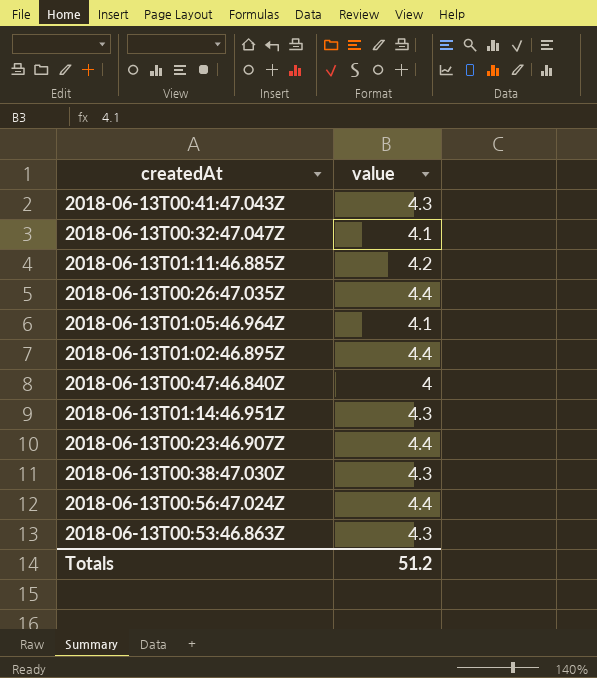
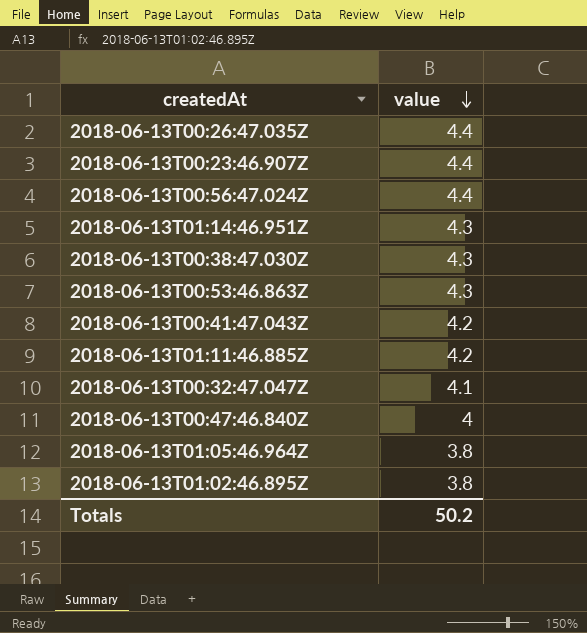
row order: none -> value descending
2018-06-13T00:41:47.043Z | value: 4.3 -> 4.2
2018-06-13T01:05:46.964Z | value: 4.1 -> 3.8
2018-06-13T01:02:46.895Z | value: 4.4 -> 3.8
Totals | value: 51.2 -> 50.2

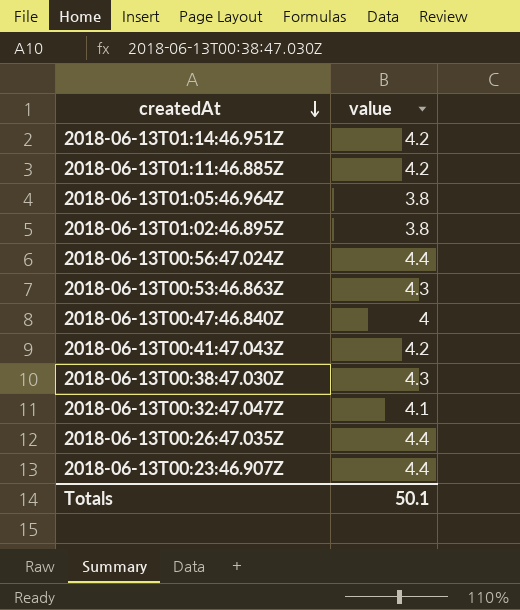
row order: value descending -> createdAt descending
2018-06-13T01:14:46.951Z | value: 4.3 -> 4.2
Totals | value: 50.2 -> 50.1

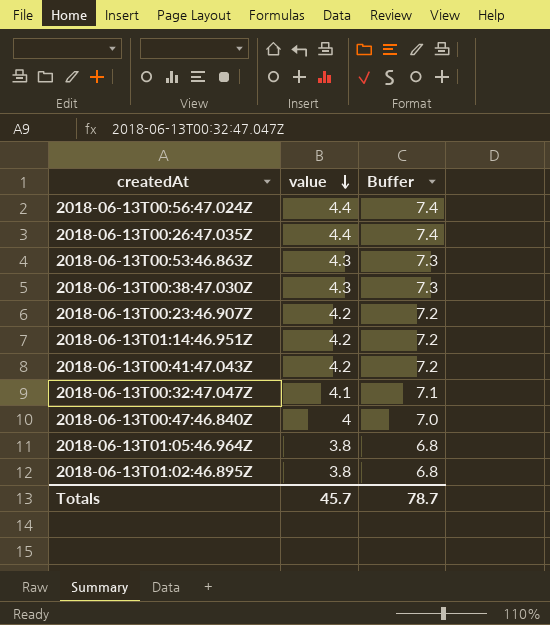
row order: createdAt descending -> value descending
column Buffer | formula: none -> [value] + 3
row 2018-06-13T01:11:46.885Z: 4.2 -> none
2018-06-13T00:23:46.907Z | value: 4.4 -> 4.2
Totals | value: 50.1 -> 45.7

